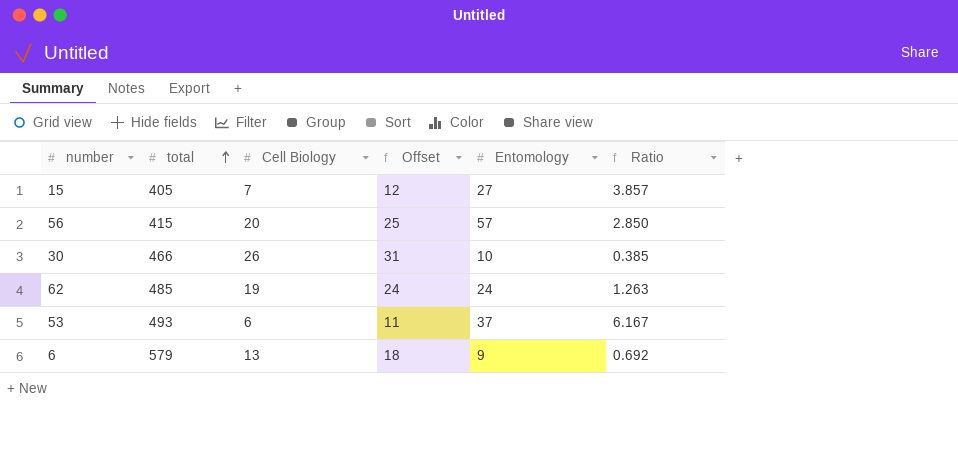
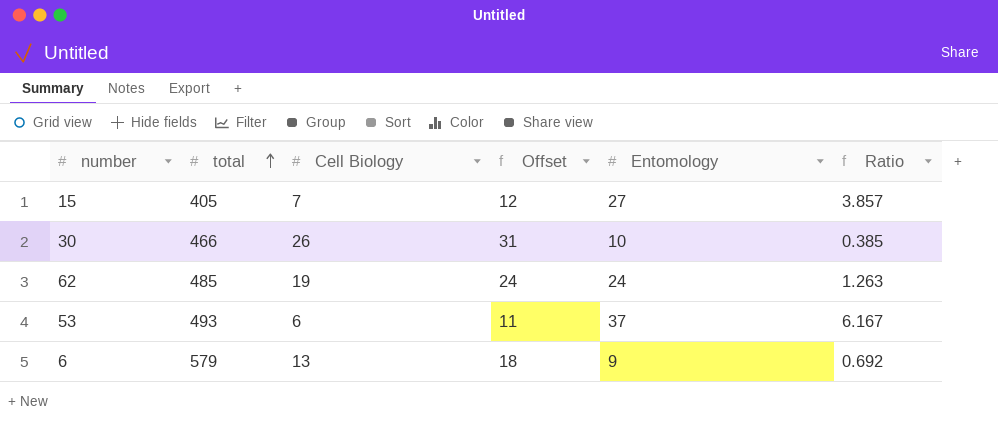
row 56: 415 | 20 | 25 | 57 | 2.850 -> none

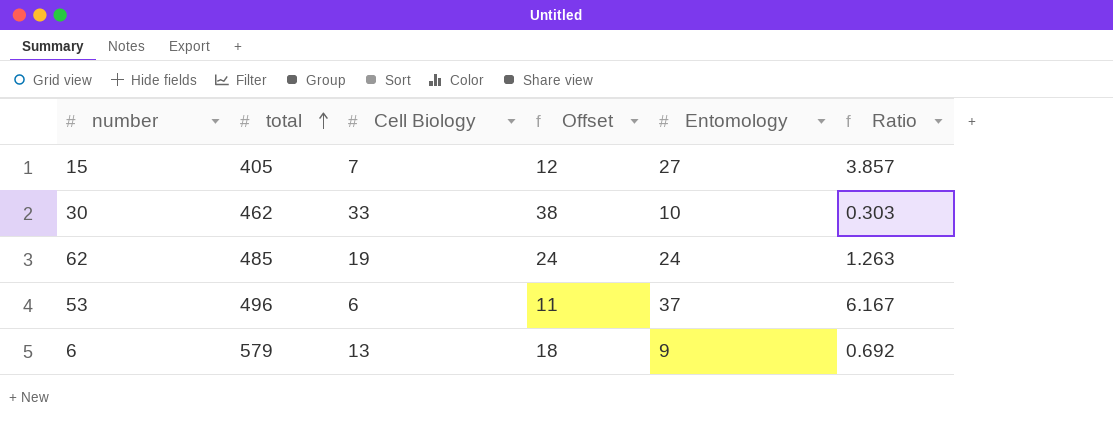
30 | total: 466 -> 462
30 | Cell Biology: 26 -> 33
30 | Offset: 31 -> 38
30 | Ratio: 0.385 -> 0.303
53 | total: 493 -> 496

